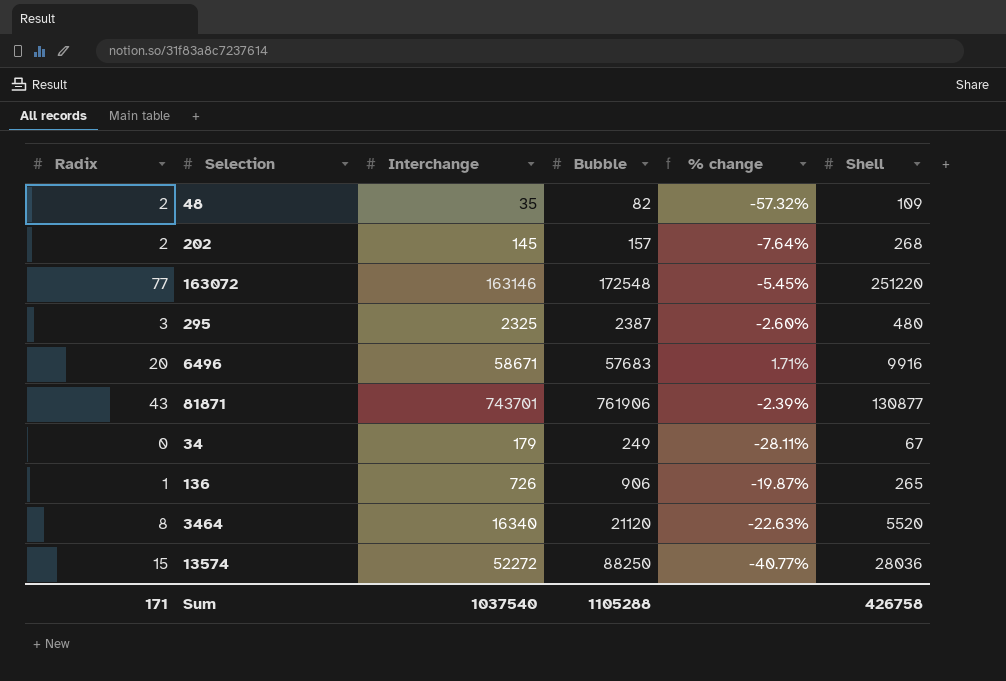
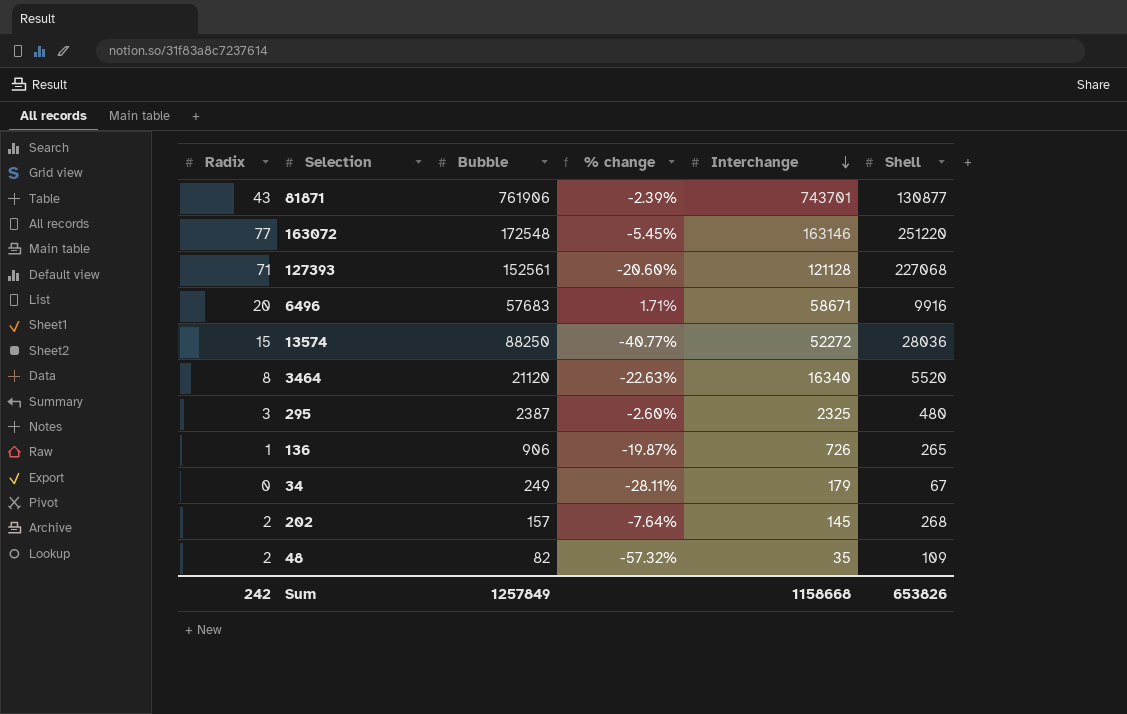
row order: none -> Interchange descending
column Interchange | position: 3 -> 5
row 127393: none -> 71 | 152561 | -20.60% | 121128 | 227068
Sum | Radix: 171 -> 242
Sum | Bubble: 1105288 -> 1257849
Sum | Interchange: 1037540 -> 1158668
Sum | Shell: 426758 -> 653826

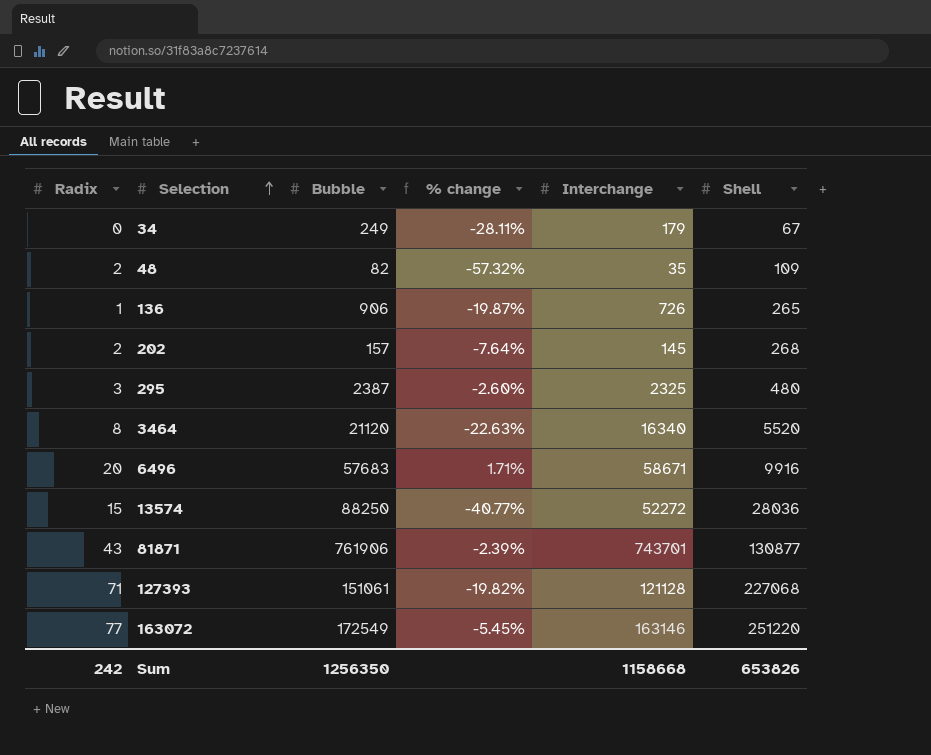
row order: Interchange descending -> Selection ascending
127393 | Bubble: 152561 -> 151061
127393 | % change: -20.60% -> -19.82%
163072 | Bubble: 172548 -> 172549
Sum | Bubble: 1257849 -> 1256350

